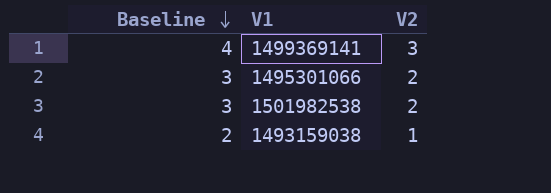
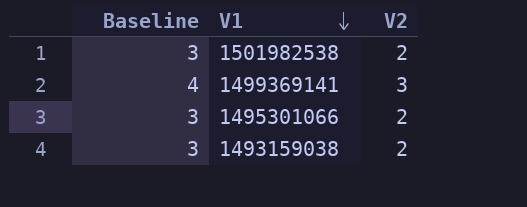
row order: Baseline descending -> V1 descending
1493159038 | Baseline: 2 -> 3
1493159038 | V2: 1 -> 2

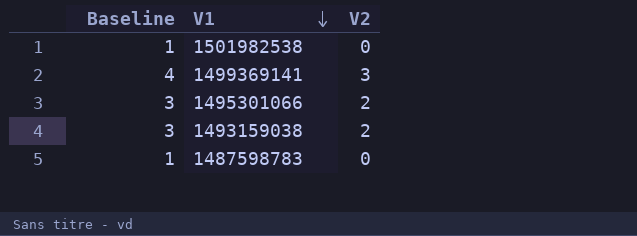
1501982538 | Baseline: 3 -> 1
1501982538 | V2: 2 -> 0
row 1487598783: none -> 1 | 0

